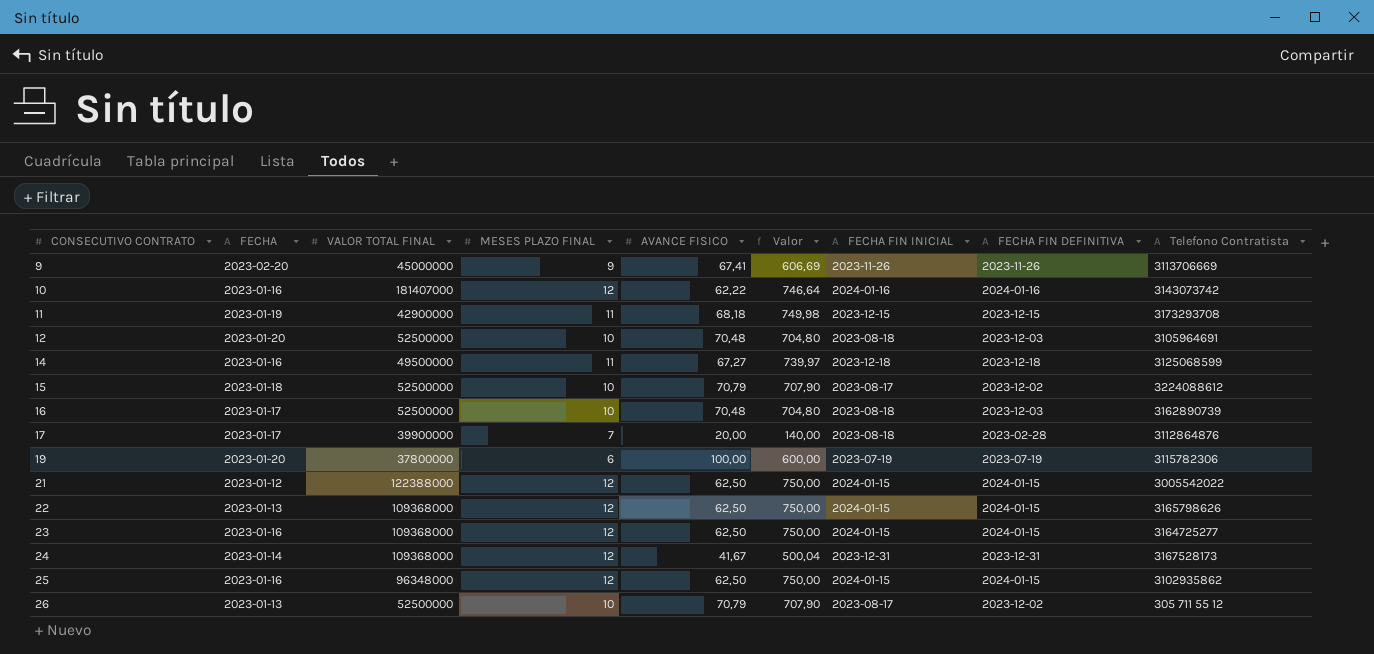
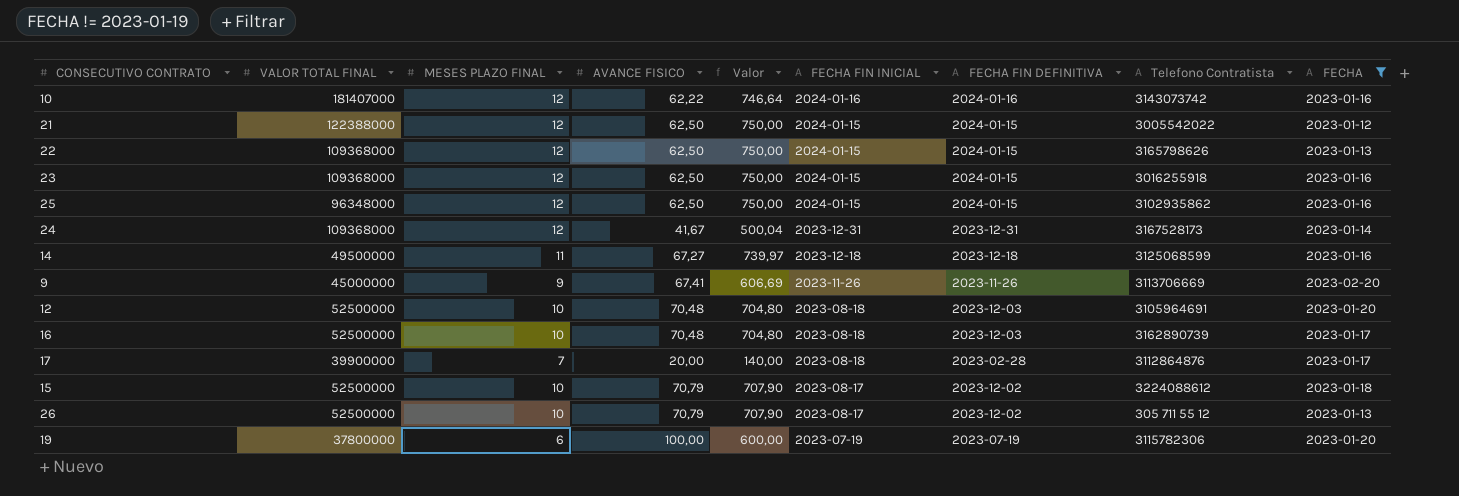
filter: none -> FECHA != 2023-01-19
row order: CONSECUTIVO CONTRATO ascending -> FECHA FIN INICIAL descending
column FECHA | position: 2 -> 9
23 | Telefono Contratista: 3164725277 -> 3016255918

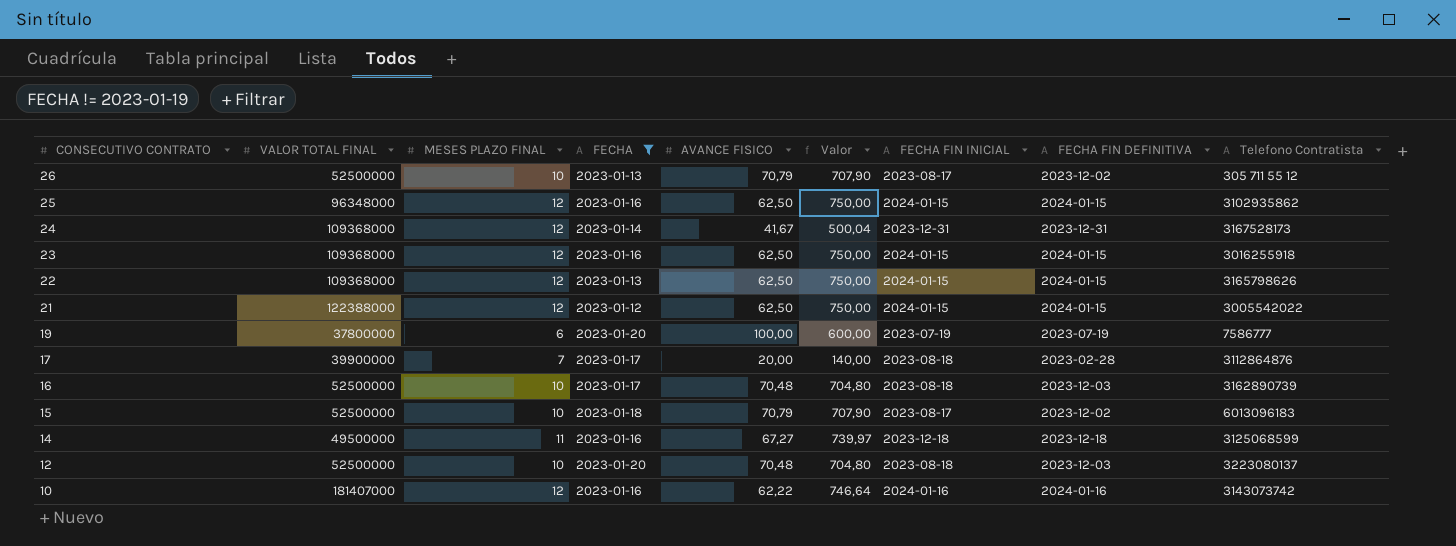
row order: FECHA FIN INICIAL descending -> CONSECUTIVO CONTRATO descending
column FECHA | position: 9 -> 4
row 9: 45000000 | 9 | 67,41 | 606,69 | 2023-11-26 | 2023-11-26 | 3113706669 | 2023-02-20 -> none
19 | Telefono Contratista: 3115782306 -> 7586777
15 | Telefono Contratista: 3224088612 -> 6013096183
12 | Telefono Contratista: 3105964691 -> 3223080137

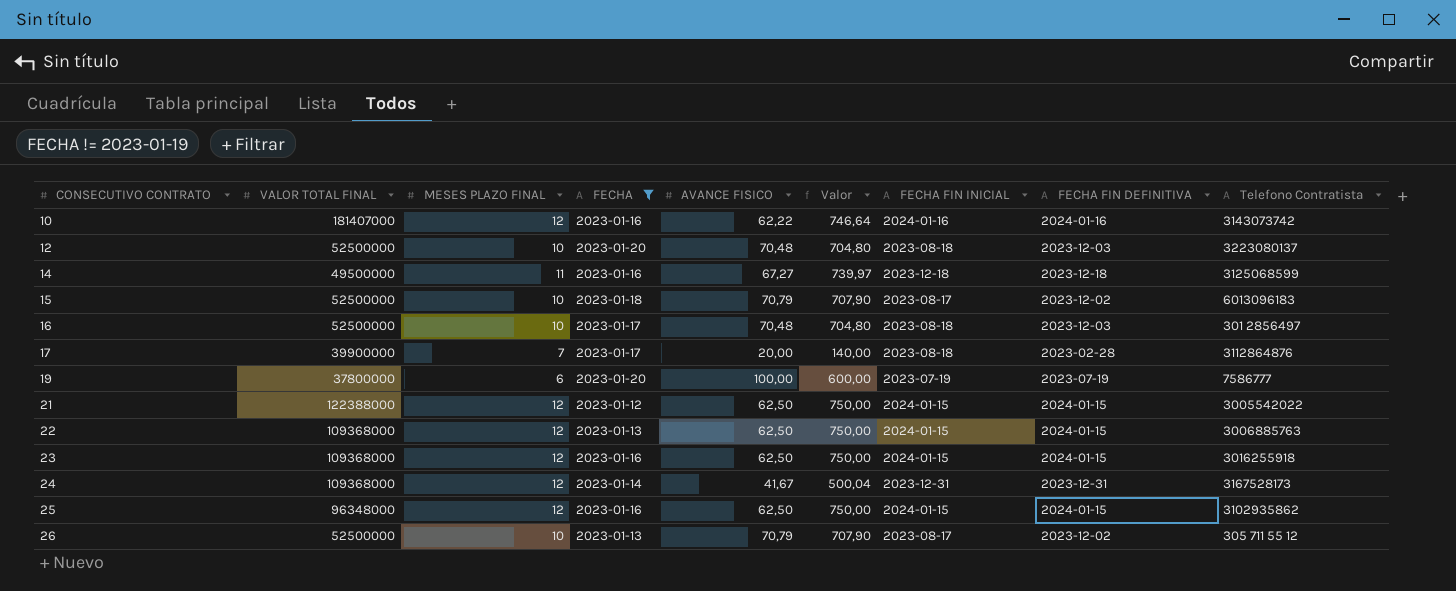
row order: CONSECUTIVO CONTRATO descending -> CONSECUTIVO CONTRATO ascending
16 | Telefono Contratista: 3162890739 -> 301 2856497
22 | Telefono Contratista: 3165798626 -> 3006885763

